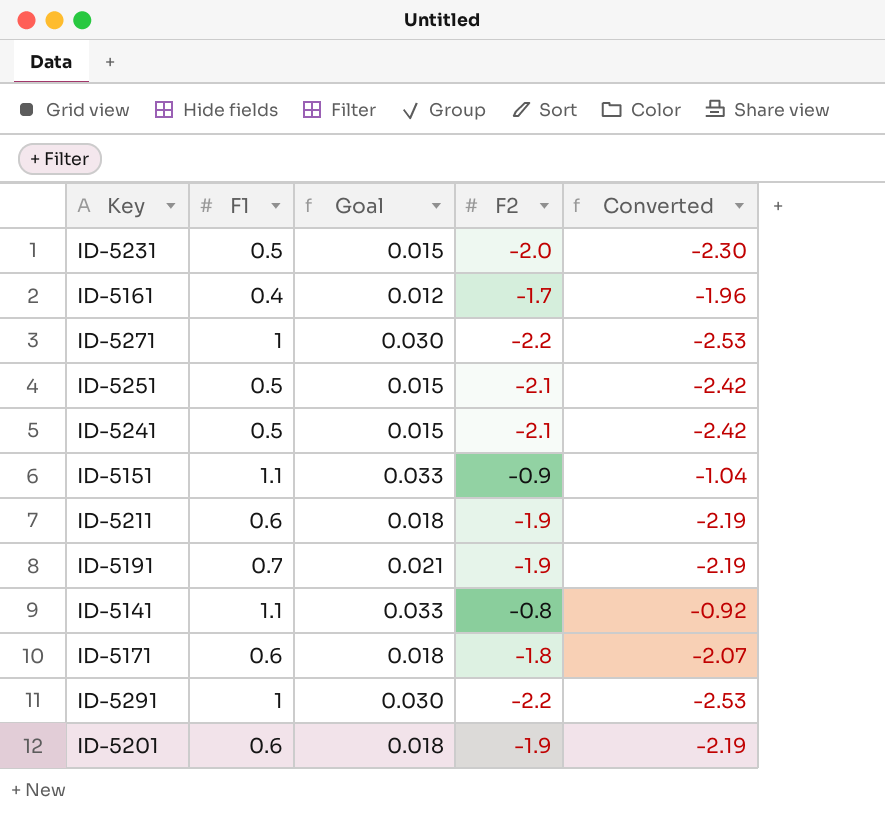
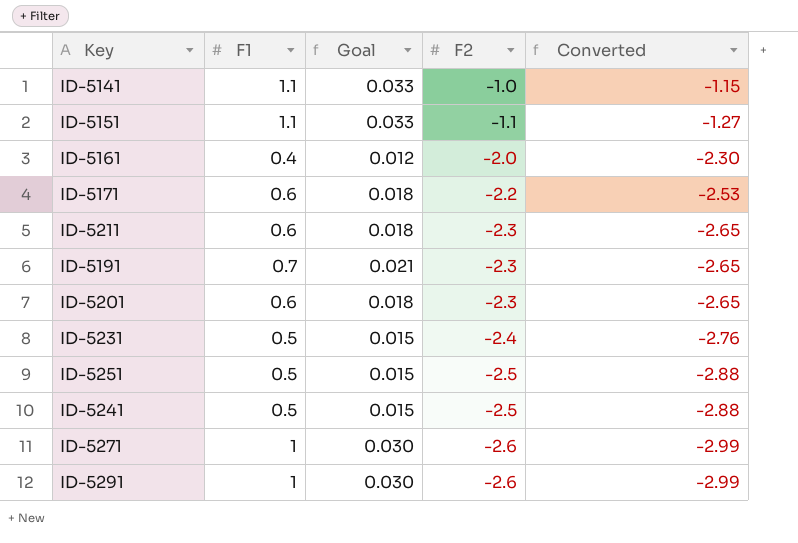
row order: none -> F2 descending
ID-5141 | F2: -0.8 -> -1.0
ID-5141 | Converted: -0.92 -> -1.15
ID-5151 | F2: -0.9 -> -1.1
ID-5151 | Converted: -1.04 -> -1.27
ID-5161 | F2: -1.7 -> -2.0
ID-5161 | Converted: -1.96 -> -2.30
ID-5171 | F2: -1.8 -> -2.2
ID-5171 | Converted: -2.07 -> -2.53
ID-5211 | F2: -1.9 -> -2.3
ID-5211 | Converted: -2.19 -> -2.65
ID-5191 | F2: -1.9 -> -2.3
ID-5191 | Converted: -2.19 -> -2.65
ID-5201 | F2: -1.9 -> -2.3
ID-5201 | Converted: -2.19 -> -2.65
ID-5231 | F2: -2.0 -> -2.4
ID-5231 | Converted: -2.30 -> -2.76
ID-5251 | F2: -2.1 -> -2.5
ID-5251 | Converted: -2.42 -> -2.88
ID-5241 | F2: -2.1 -> -2.5
ID-5241 | Converted: -2.42 -> -2.88
ID-5271 | F2: -2.2 -> -2.6
ID-5271 | Converted: -2.53 -> -2.99
ID-5291 | F2: -2.2 -> -2.6
ID-5291 | Converted: -2.53 -> -2.99

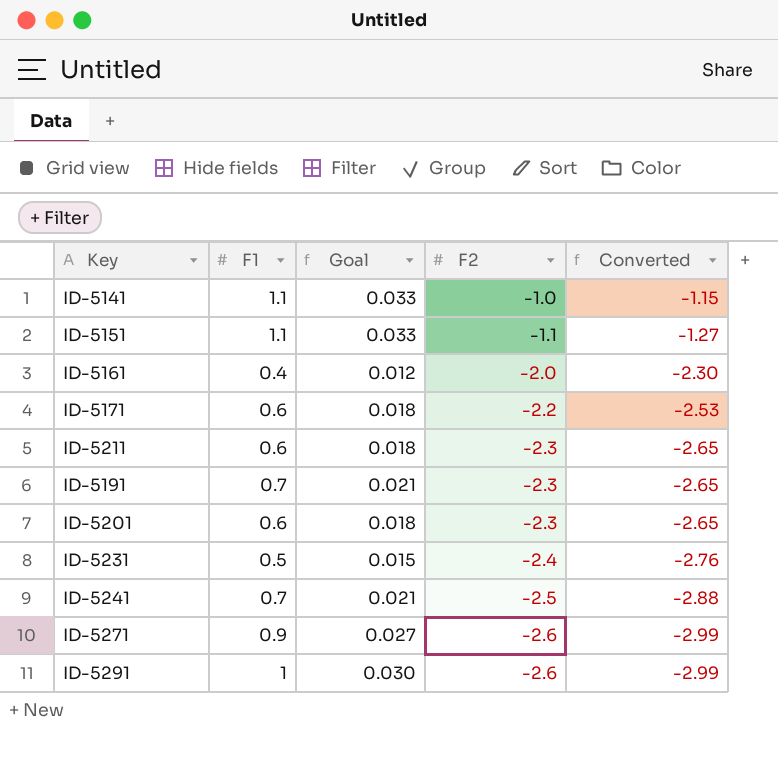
row ID-5251: 0.5 | 0.015 | -2.5 | -2.88 -> none
ID-5241 | F1: 0.5 -> 0.7
ID-5241 | Goal: 0.015 -> 0.021
ID-5271 | F1: 1 -> 0.9
ID-5271 | Goal: 0.030 -> 0.027

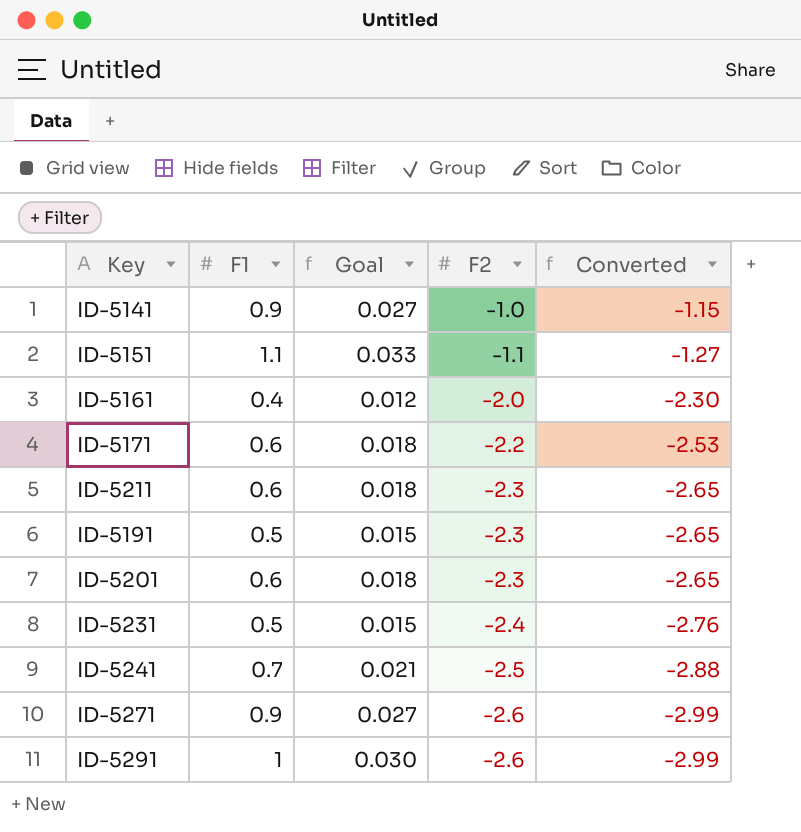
ID-5141 | F1: 1.1 -> 0.9
ID-5141 | Goal: 0.033 -> 0.027
ID-5191 | F1: 0.7 -> 0.5
ID-5191 | Goal: 0.021 -> 0.015

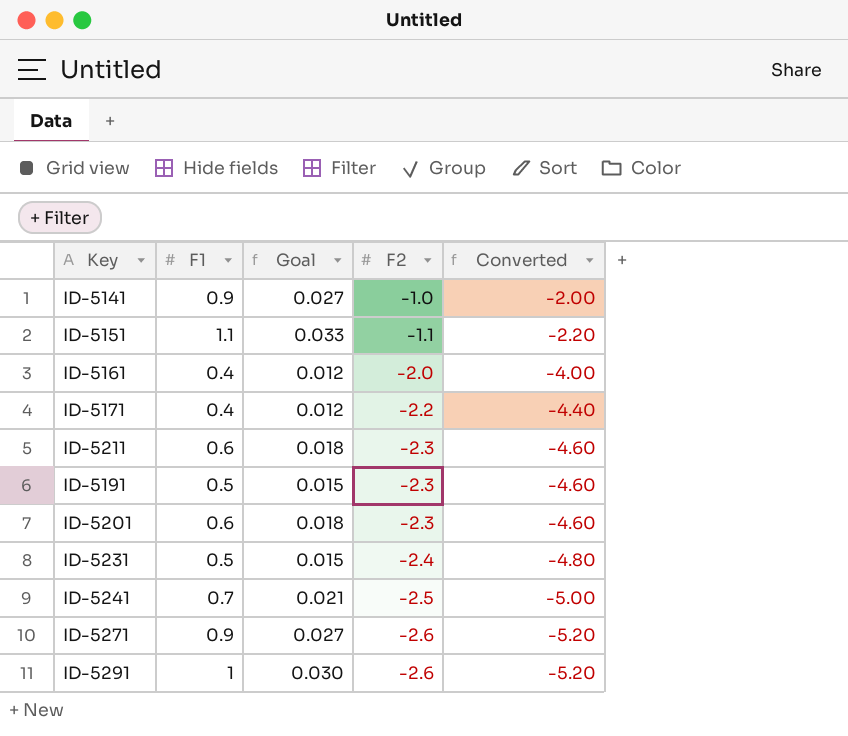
column Converted | formula: [F2] * 1.15 -> [F2] * 2
ID-5171 | F1: 0.6 -> 0.4
ID-5171 | Goal: 0.018 -> 0.012

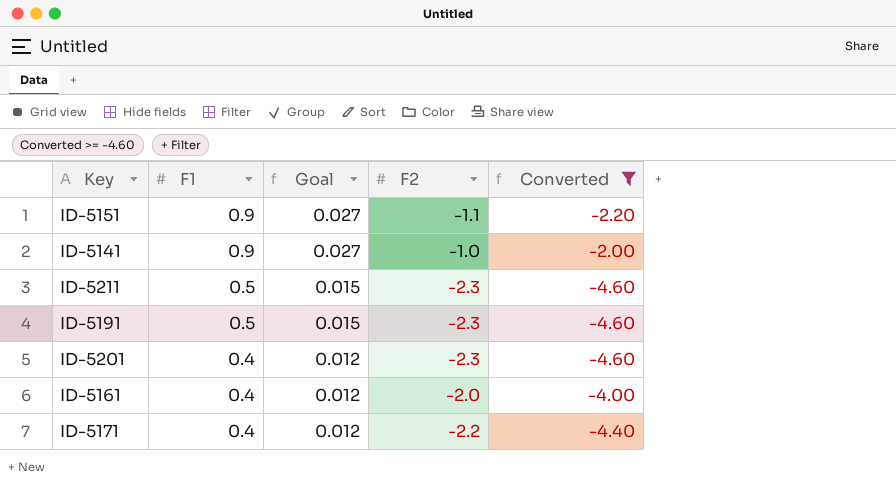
filter: none -> Converted >= -4.60
row order: F2 descending -> F1 descending
ID-5151 | F1: 1.1 -> 0.9
ID-5151 | Goal: 0.033 -> 0.027
ID-5211 | F1: 0.6 -> 0.5
ID-5211 | Goal: 0.018 -> 0.015
ID-5201 | F1: 0.6 -> 0.4
ID-5201 | Goal: 0.018 -> 0.012

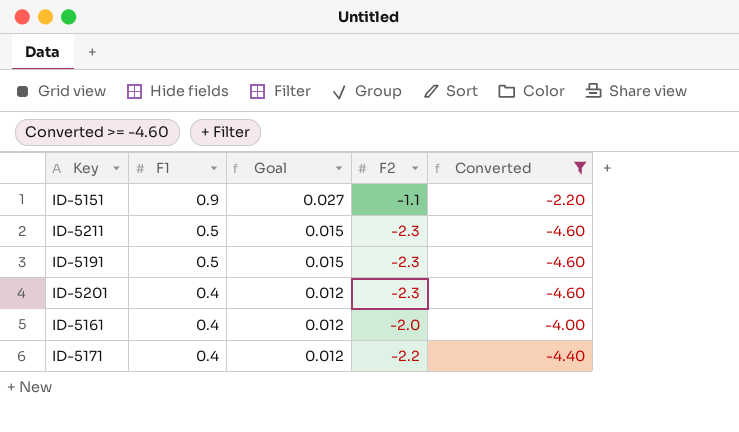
row ID-5141: 0.9 | 0.027 | -1.0 | -2.00 -> none

